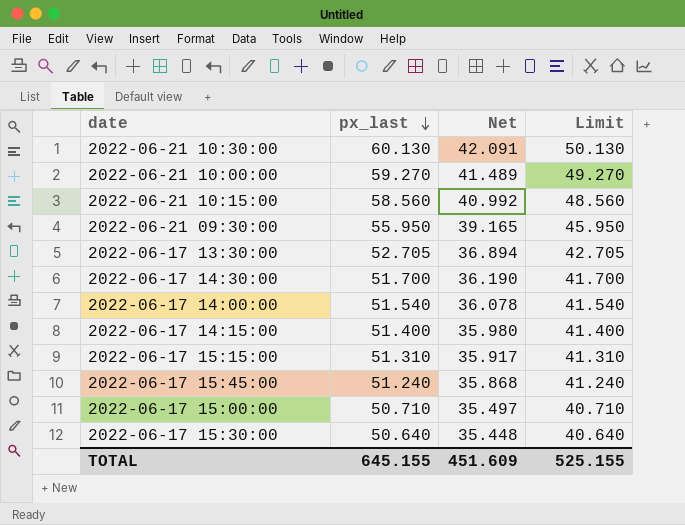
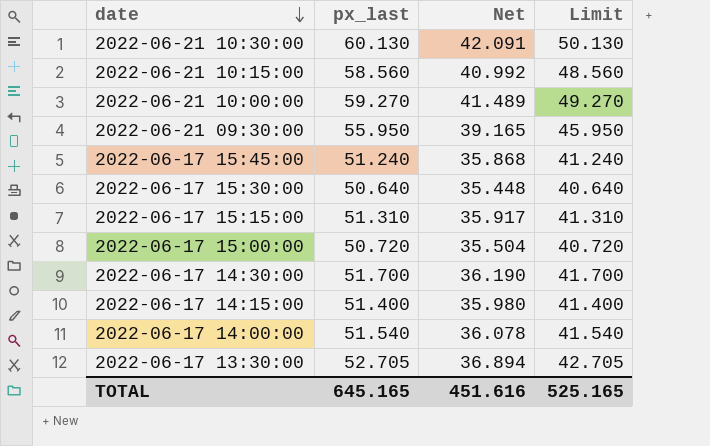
row order: px_last descending -> date descending
2022-06-17 15:00:00 | px_last: 50.710 -> 50.720
2022-06-17 15:00:00 | Net: 35.497 -> 35.504
2022-06-17 15:00:00 | Limit: 40.710 -> 40.720
TOTAL | px_last: 645.155 -> 645.165
TOTAL | Net: 451.609 -> 451.616
TOTAL | Limit: 525.155 -> 525.165

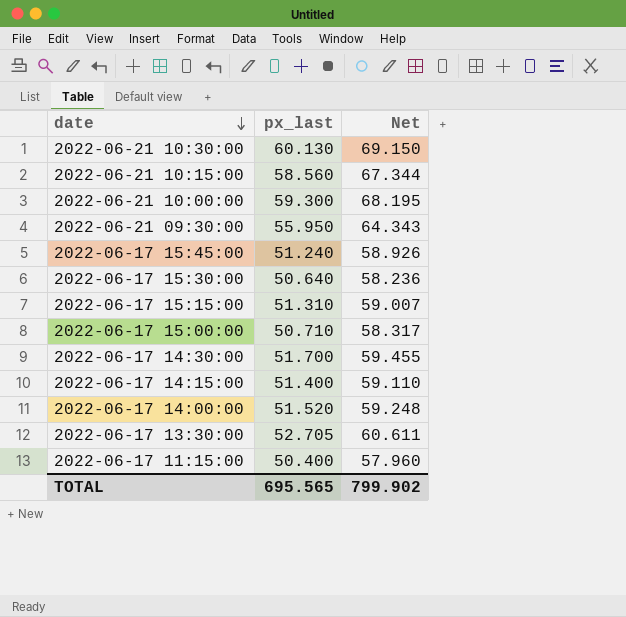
column Limit | formula: [px_last] - 10 -> none
column Net | formula: [px_last] * 0.7 -> [px_last] * 1.15
2022-06-21 10:00:00 | px_last: 59.270 -> 59.300
2022-06-17 15:00:00 | px_last: 50.720 -> 50.710
2022-06-17 14:00:00 | px_last: 51.540 -> 51.520
row 2022-06-17 11:15:00: none -> 50.400 | 57.960
TOTAL | px_last: 645.165 -> 695.565
TOTAL | Net: 451.616 -> 799.902

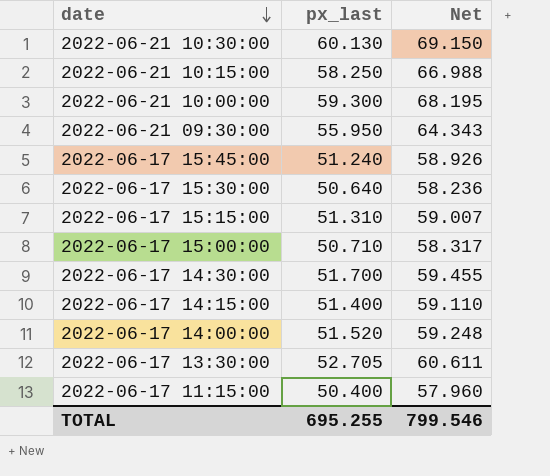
2022-06-21 10:15:00 | px_last: 58.560 -> 58.250
2022-06-21 10:15:00 | Net: 67.344 -> 66.988
TOTAL | px_last: 695.565 -> 695.255
TOTAL | Net: 799.902 -> 799.546

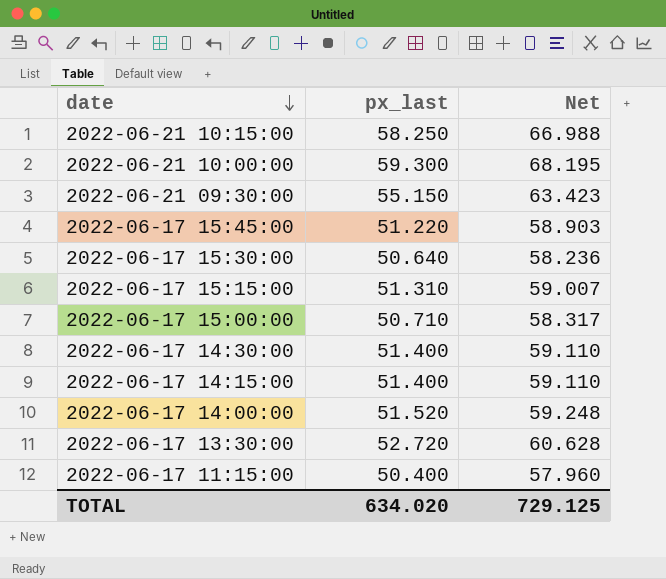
row 2022-06-21 10:30:00: 60.130 | 69.150 -> none
2022-06-21 09:30:00 | px_last: 55.950 -> 55.150
2022-06-21 09:30:00 | Net: 64.343 -> 63.423
2022-06-17 15:45:00 | px_last: 51.240 -> 51.220
2022-06-17 15:45:00 | Net: 58.926 -> 58.903
2022-06-17 14:30:00 | px_last: 51.700 -> 51.400
2022-06-17 14:30:00 | Net: 59.455 -> 59.110
2022-06-17 13:30:00 | px_last: 52.705 -> 52.720
2022-06-17 13:30:00 | Net: 60.611 -> 60.628
TOTAL | px_last: 695.255 -> 634.020
TOTAL | Net: 799.546 -> 729.125

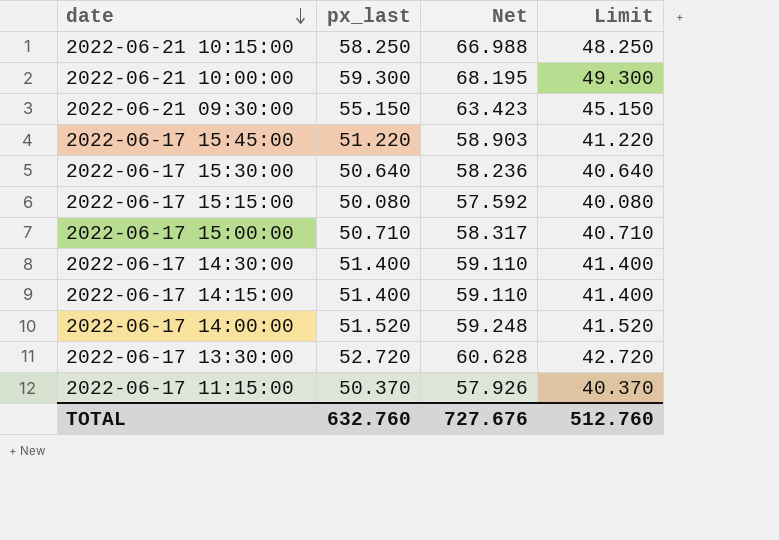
column Limit | formula: none -> [px_last] - 10
2022-06-17 15:15:00 | px_last: 51.310 -> 50.080
2022-06-17 15:15:00 | Net: 59.007 -> 57.592
2022-06-17 11:15:00 | px_last: 50.400 -> 50.370
2022-06-17 11:15:00 | Net: 57.960 -> 57.926
TOTAL | px_last: 634.020 -> 632.760
TOTAL | Net: 729.125 -> 727.676

